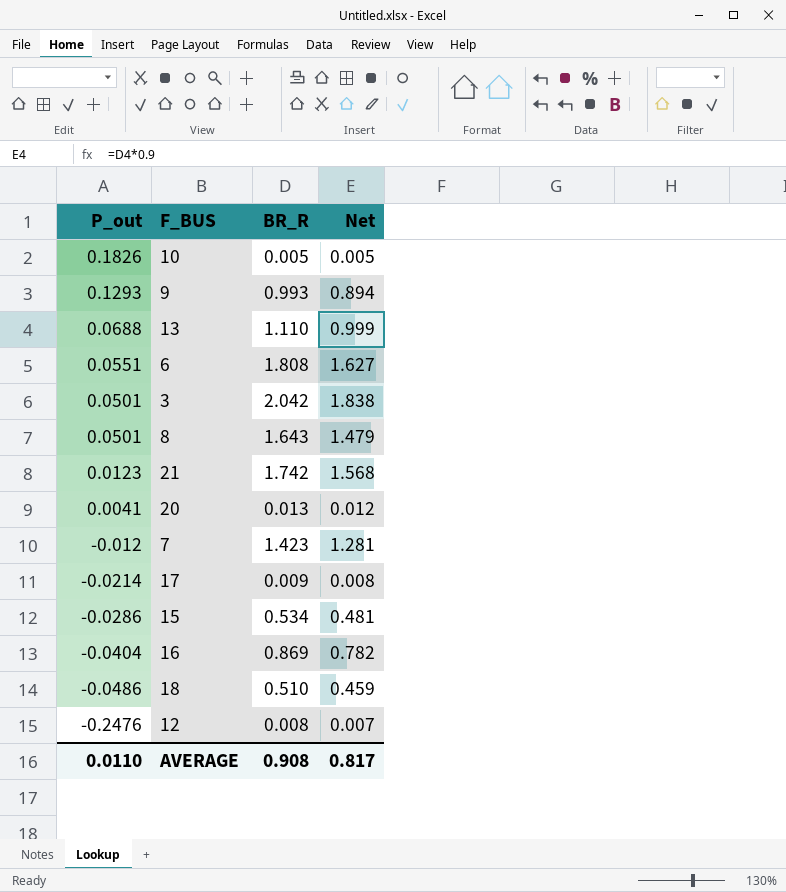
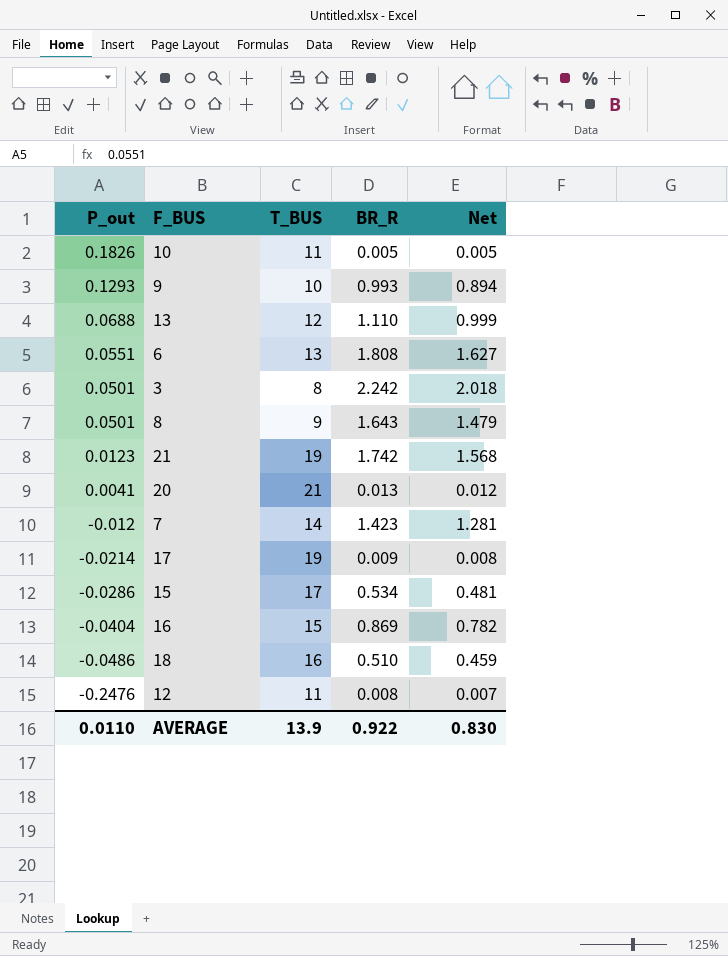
column T_BUS | position: none -> 3
3 | BR_R: 2.042 -> 2.242
3 | Net: 1.838 -> 2.018
AVERAGE | BR_R: 0.908 -> 0.922
AVERAGE | Net: 0.817 -> 0.830

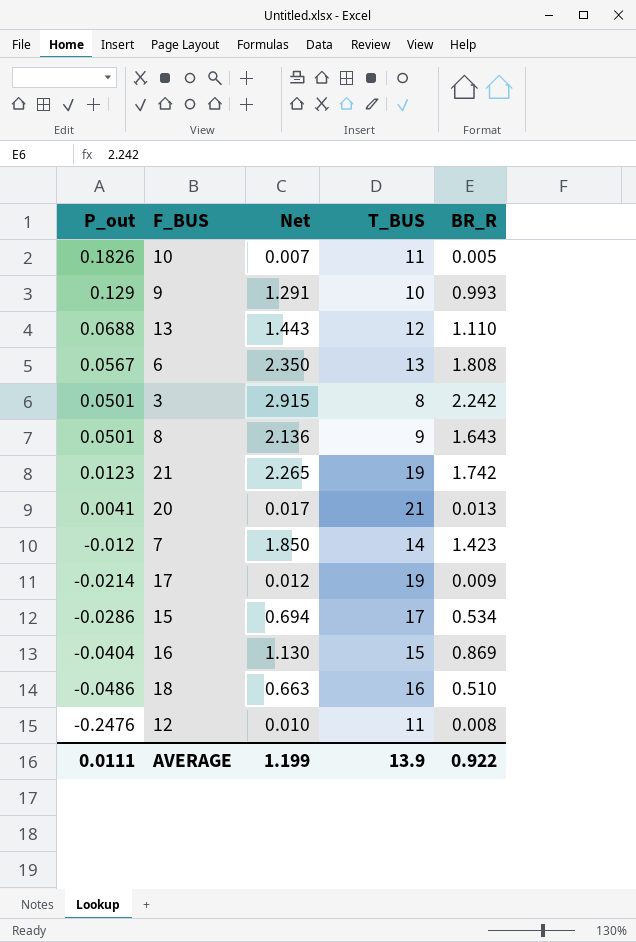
column Net | formula: [BR_R] * 0.9 -> [BR_R] * 1.3
column Net | position: 5 -> 3
9 | P_out: 0.1293 -> 0.129
6 | P_out: 0.0551 -> 0.0567
AVERAGE | P_out: 0.0110 -> 0.0111
AVERAGE | Net: 0.830 -> 1.199

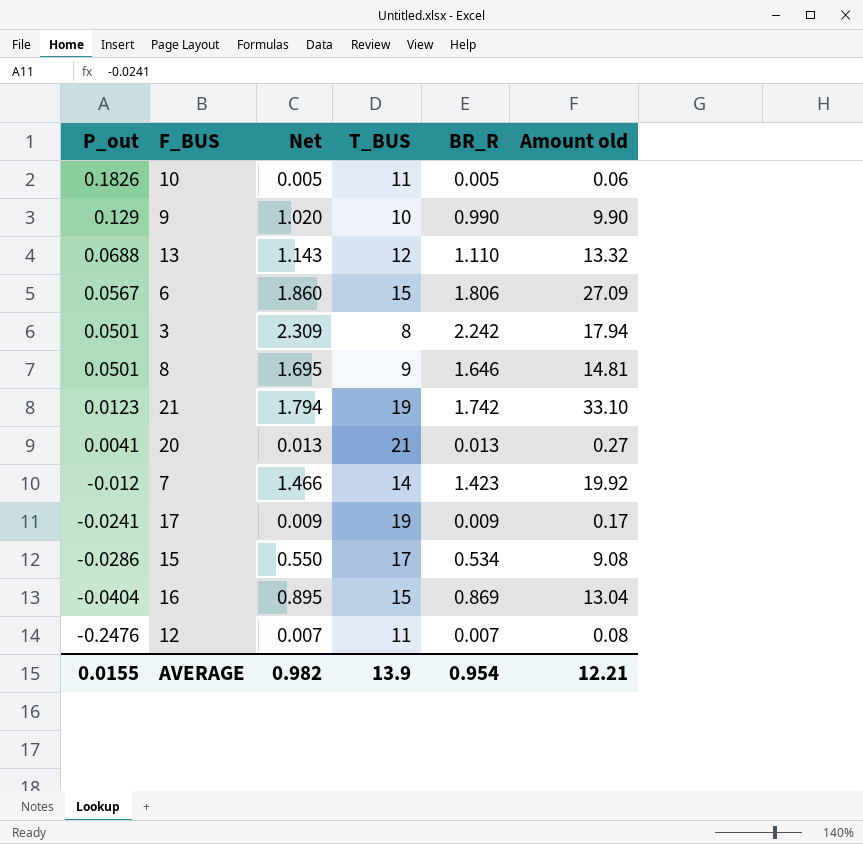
column Net | formula: [BR_R] * 1.3 -> [BR_R] * 1.03
column Amount old | formula: none -> [T_BUS] * [BR_R]
row 18: -0.0486 | 0.663 | 16 | 0.510 -> none
9 | BR_R: 0.993 -> 0.990
6 | T_BUS: 13 -> 15
6 | BR_R: 1.808 -> 1.806
8 | BR_R: 1.643 -> 1.646
17 | P_out: -0.0214 -> -0.0241
12 | BR_R: 0.008 -> 0.007
AVERAGE | P_out: 0.0111 -> 0.0155
AVERAGE | Net: 1.199 -> 0.982
AVERAGE | BR_R: 0.922 -> 0.954

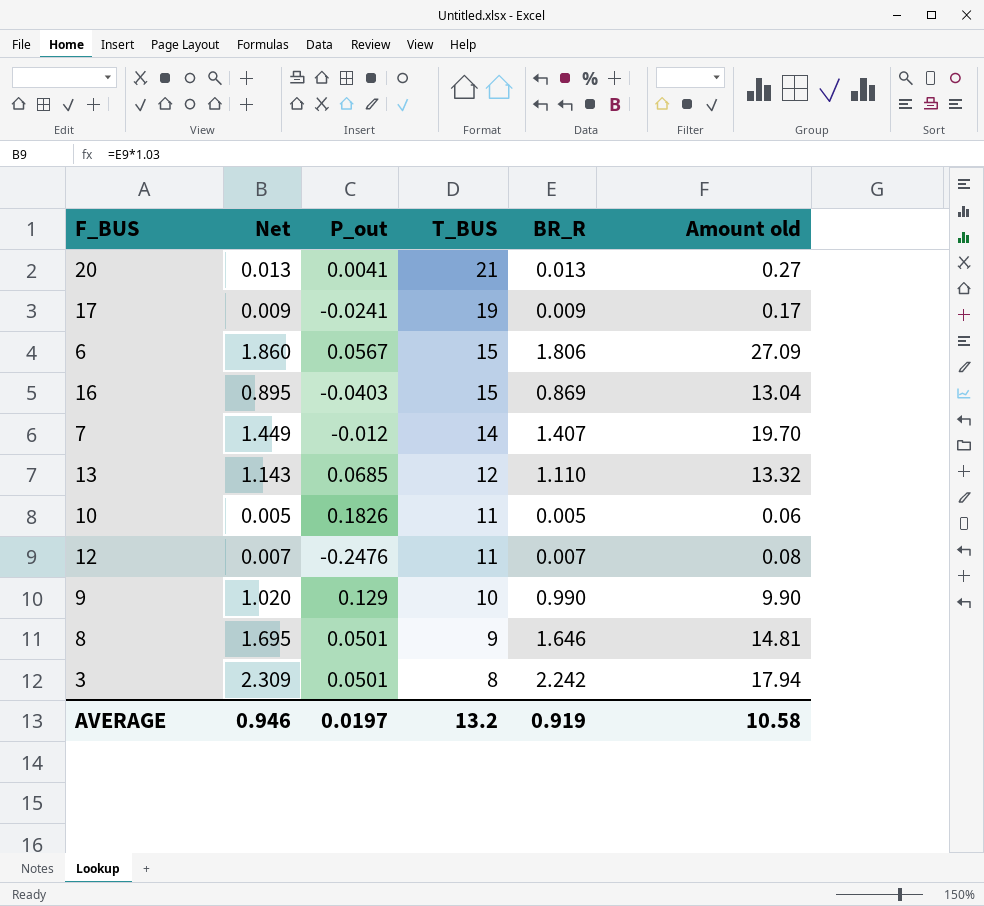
row order: P_out descending -> T_BUS descending
column P_out | position: 1 -> 3
row 21: 0.0123 | 1.794 | 19 | 1.742 | 33.10 -> none
row 15: -0.0286 | 0.550 | 17 | 0.534 | 9.08 -> none
16 | P_out: -0.0404 -> -0.0403
7 | Net: 1.466 -> 1.449
7 | BR_R: 1.423 -> 1.407
7 | Amount old: 19.92 -> 19.70
13 | P_out: 0.0688 -> 0.0685
AVERAGE | Net: 0.982 -> 0.946
AVERAGE | P_out: 0.0155 -> 0.0197
AVERAGE | T_BUS: 13.9 -> 13.2
AVERAGE | BR_R: 0.954 -> 0.919
AVERAGE | Amount old: 12.21 -> 10.58

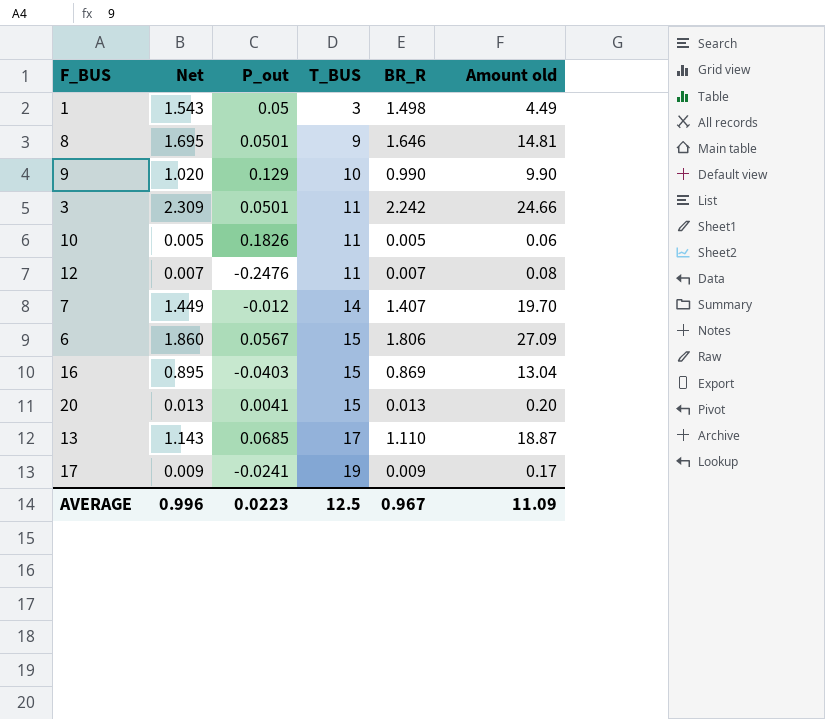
row order: T_BUS descending -> T_BUS ascending
row 1: none -> 1.543 | 0.05 | 3 | 1.498 | 4.49
3 | T_BUS: 8 -> 11
3 | Amount old: 17.94 -> 24.66
20 | T_BUS: 21 -> 15
20 | Amount old: 0.27 -> 0.20
13 | T_BUS: 12 -> 17
13 | Amount old: 13.32 -> 18.87
AVERAGE | Net: 0.946 -> 0.996
AVERAGE | P_out: 0.0197 -> 0.0223
AVERAGE | T_BUS: 13.2 -> 12.5
AVERAGE | BR_R: 0.919 -> 0.967
AVERAGE | Amount old: 10.58 -> 11.09

